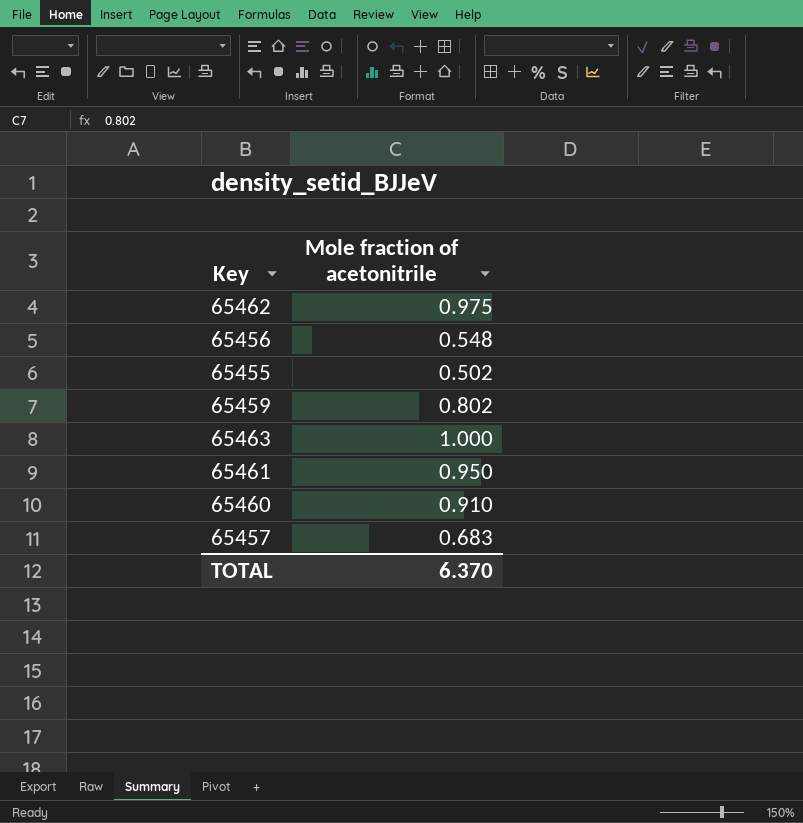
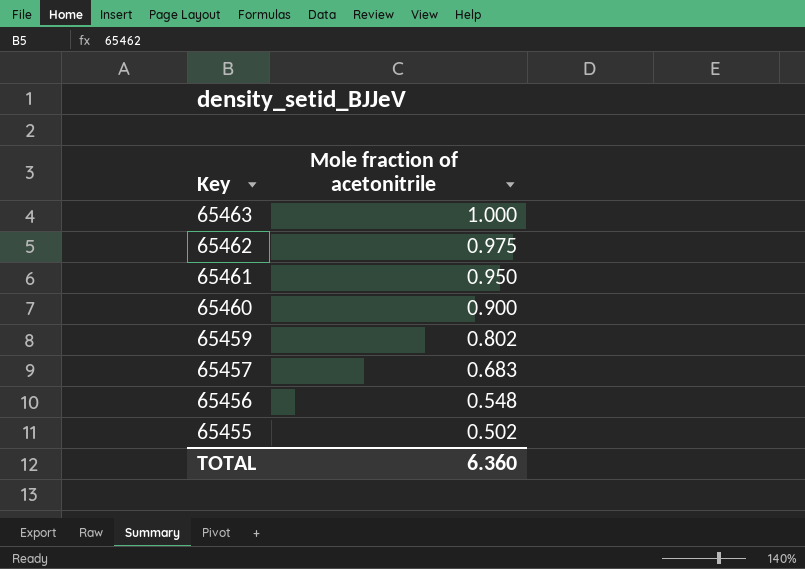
row order: none -> Key descending
65460 | Mole fraction of acetonitrile: 0.910 -> 0.900
TOTAL | Mole fraction of acetonitrile: 6.370 -> 6.360

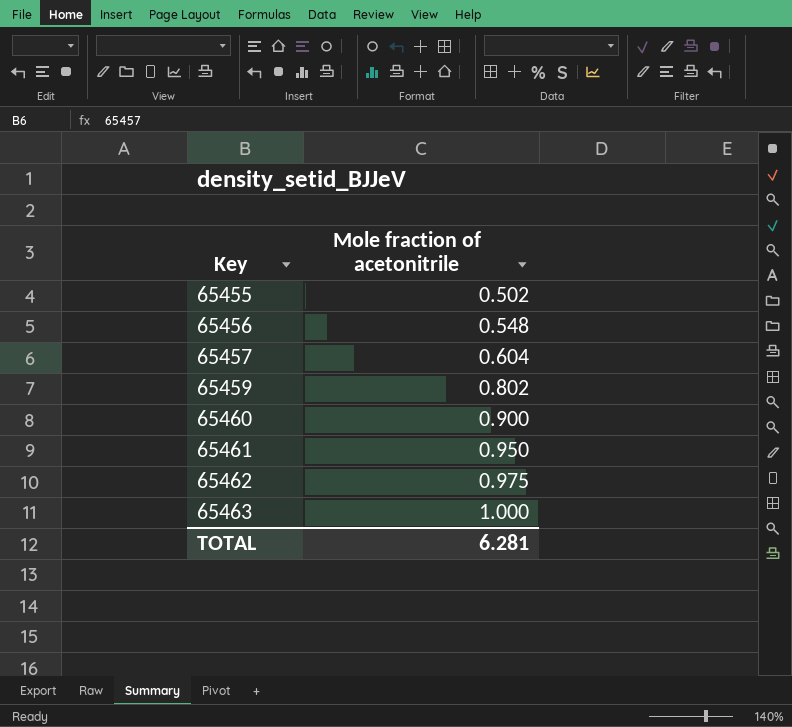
row order: Key descending -> Key ascending
65457 | Mole fraction of acetonitrile: 0.683 -> 0.604
TOTAL | Mole fraction of acetonitrile: 6.360 -> 6.281

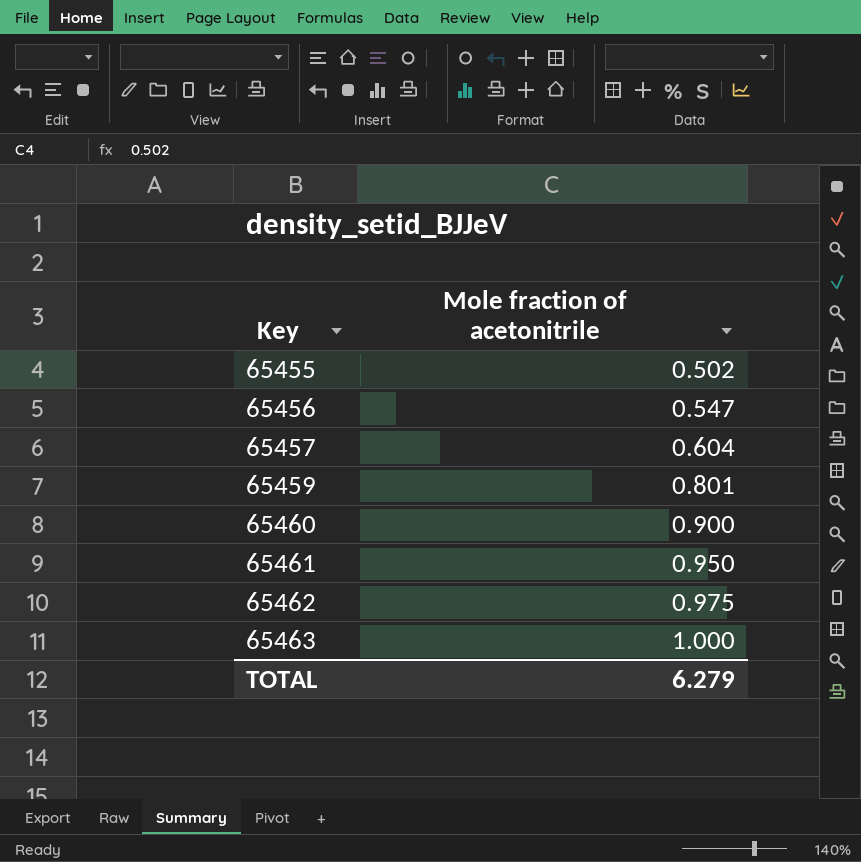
65456 | Mole fraction of acetonitrile: 0.548 -> 0.547
65459 | Mole fraction of acetonitrile: 0.802 -> 0.801
TOTAL | Mole fraction of acetonitrile: 6.281 -> 6.279

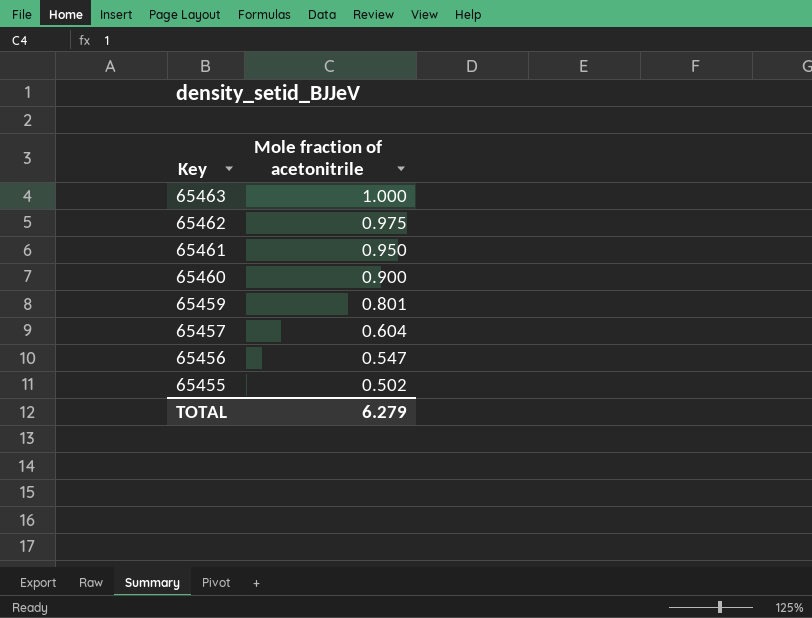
row order: Key ascending -> Key descending

